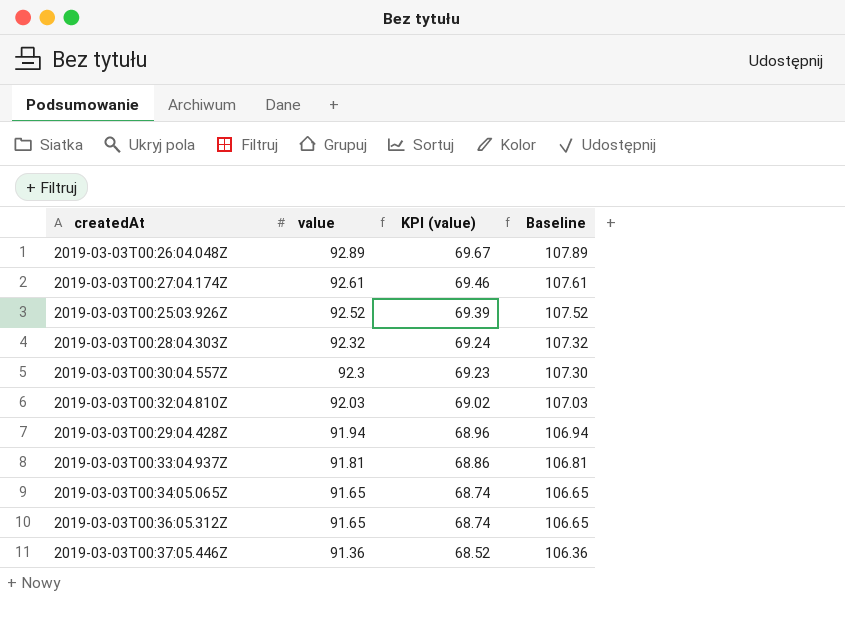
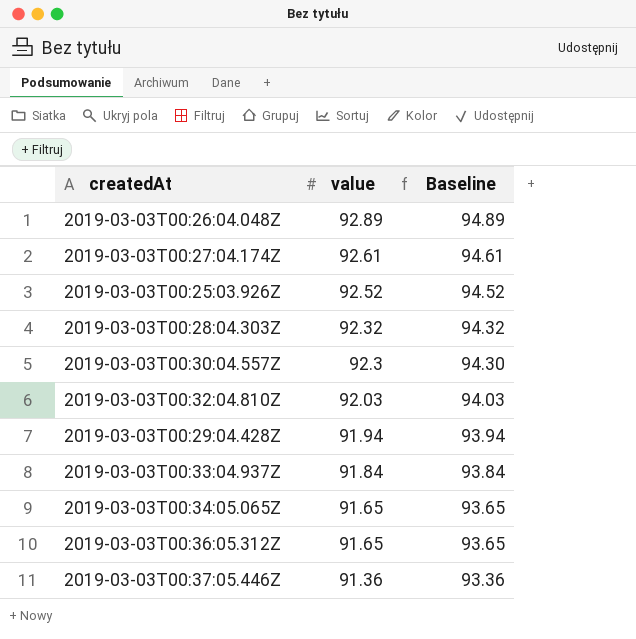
column KPI (value) | formula: [value] * 0.75 -> none
column Baseline | formula: [value] + 15 -> [value] + 2
2019-03-03T00:33:04.937Z | value: 91.81 -> 91.84

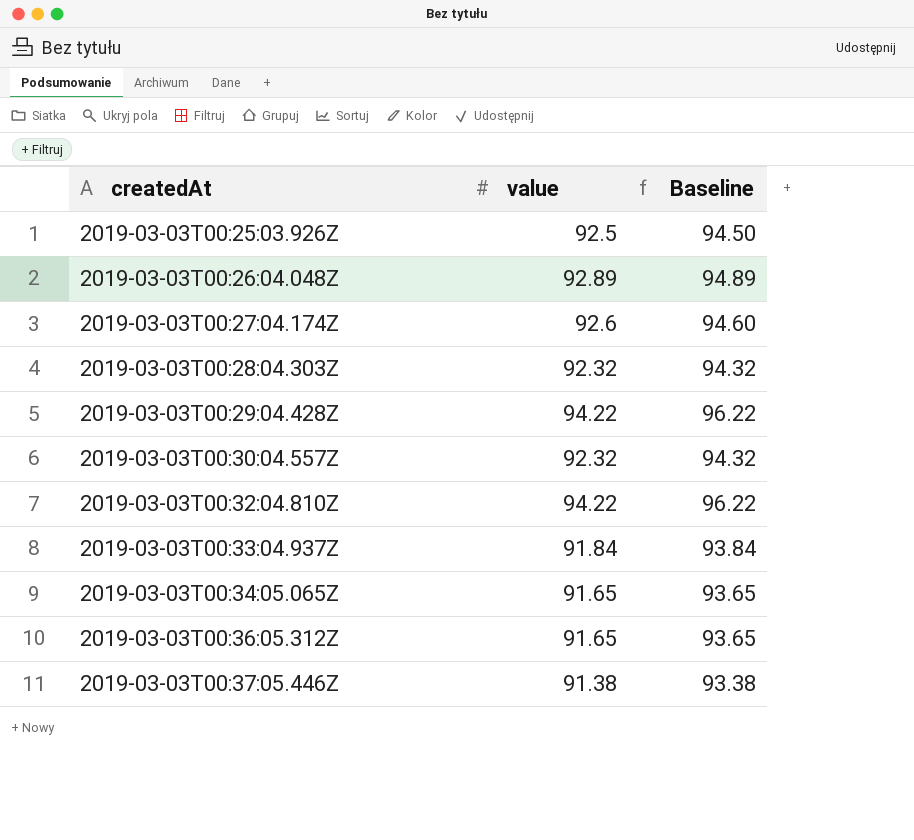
row order: value descending -> createdAt ascending
2019-03-03T00:25:03.926Z | value: 92.52 -> 92.5
2019-03-03T00:25:03.926Z | Baseline: 94.52 -> 94.50
2019-03-03T00:27:04.174Z | value: 92.61 -> 92.6
2019-03-03T00:27:04.174Z | Baseline: 94.61 -> 94.60
2019-03-03T00:29:04.428Z | value: 91.94 -> 94.22
2019-03-03T00:29:04.428Z | Baseline: 93.94 -> 96.22
2019-03-03T00:30:04.557Z | value: 92.3 -> 92.32
2019-03-03T00:30:04.557Z | Baseline: 94.30 -> 94.32
2019-03-03T00:32:04.810Z | value: 92.03 -> 94.22
2019-03-03T00:32:04.810Z | Baseline: 94.03 -> 96.22
2019-03-03T00:37:05.446Z | value: 91.36 -> 91.38
2019-03-03T00:37:05.446Z | Baseline: 93.36 -> 93.38

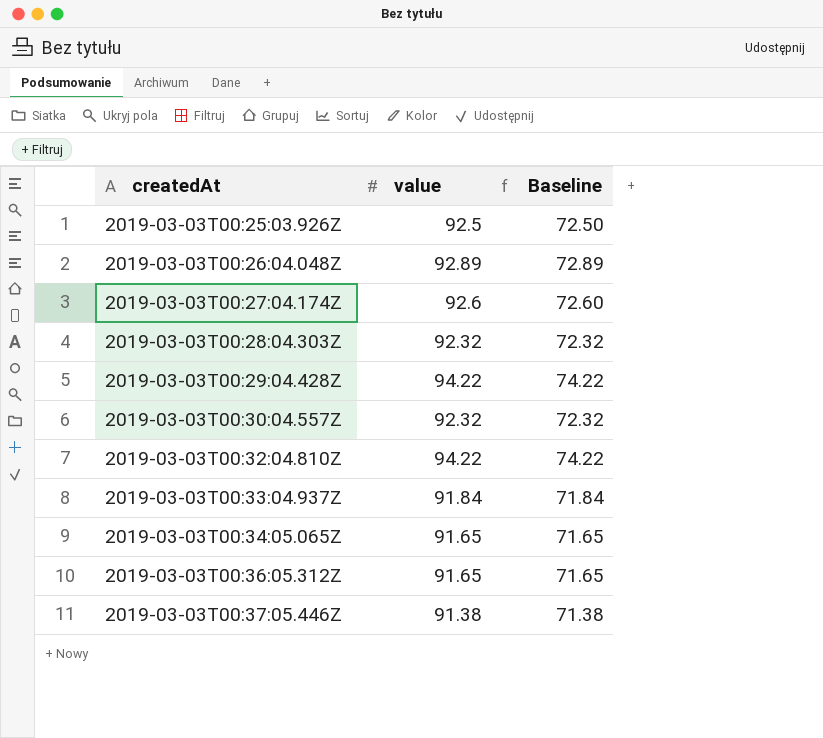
column Baseline | formula: [value] + 2 -> [value] - 20

